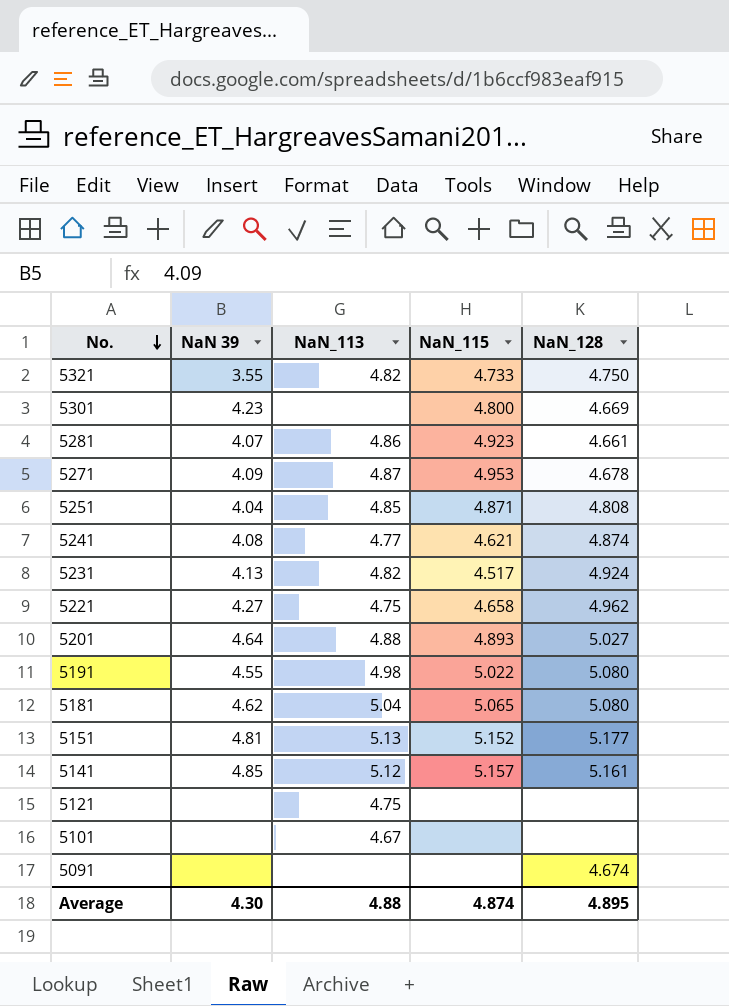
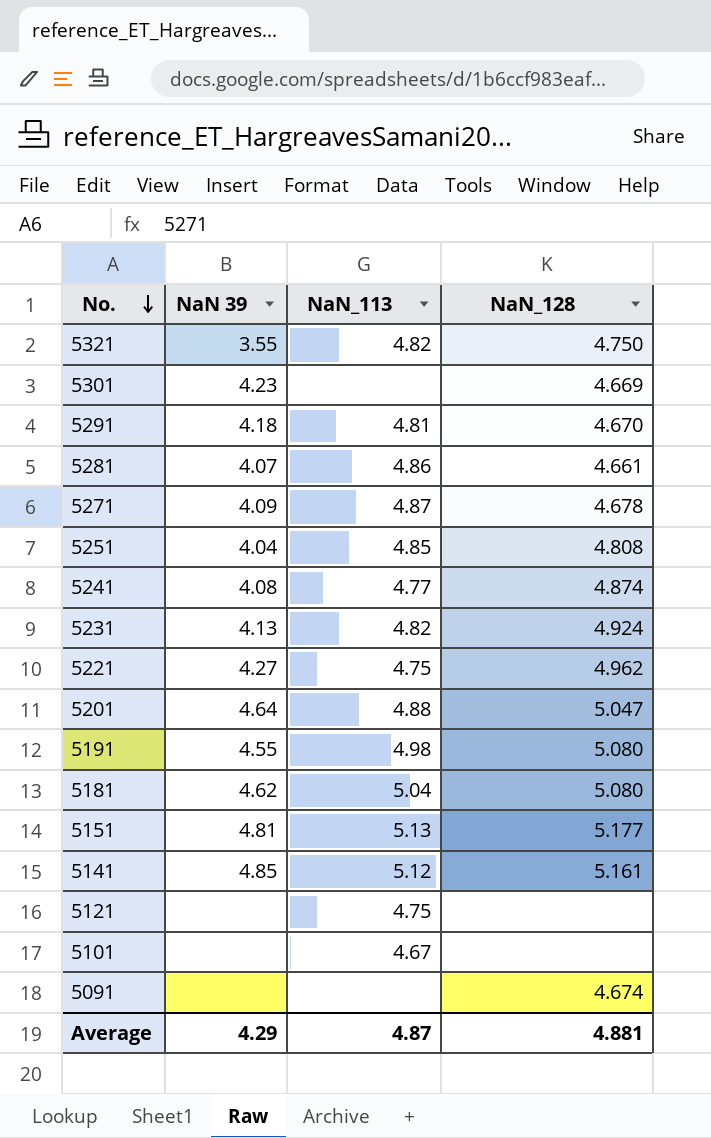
column NaN_115 | position: 4 -> none
row 5291: none -> 4.18 | 4.81 | 4.670
5201 | NaN_128: 5.027 -> 5.047
Average | NaN 39: 4.30 -> 4.29
Average | NaN_113: 4.88 -> 4.87
Average | NaN_128: 4.895 -> 4.881

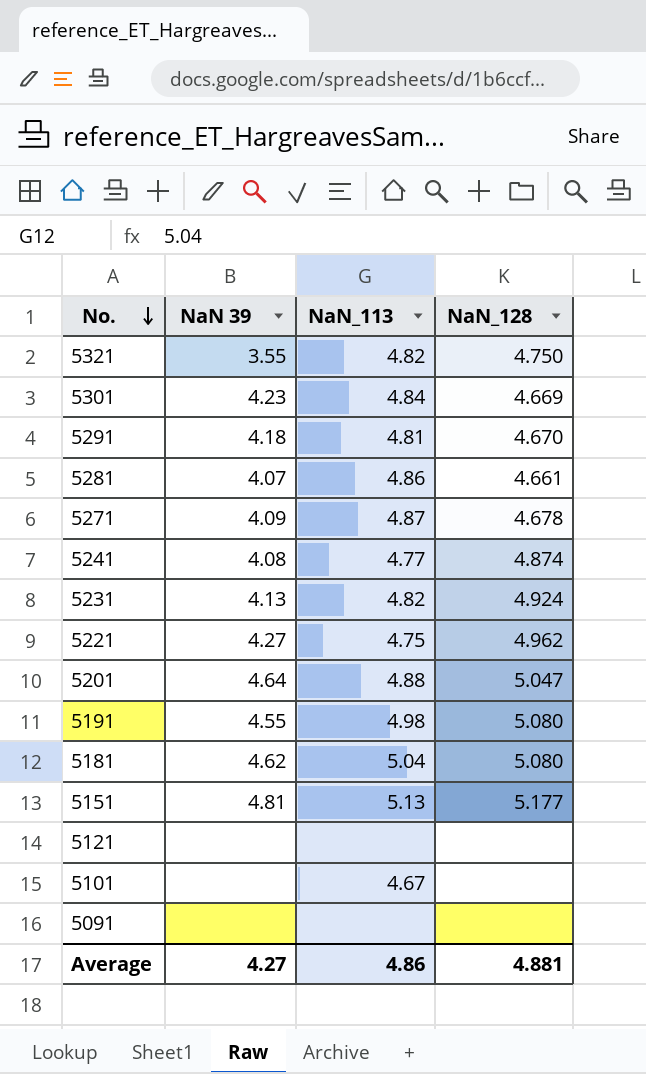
row 5251: 4.04 | 4.85 | 4.808 -> none
row 5141: 4.85 | 5.12 | 5.161 -> none
5301 | NaN_113: none -> 4.84
5121 | NaN_113: 4.75 -> none
5091 | NaN_128: 4.674 -> none
Average | NaN 39: 4.29 -> 4.27
Average | NaN_113: 4.87 -> 4.86

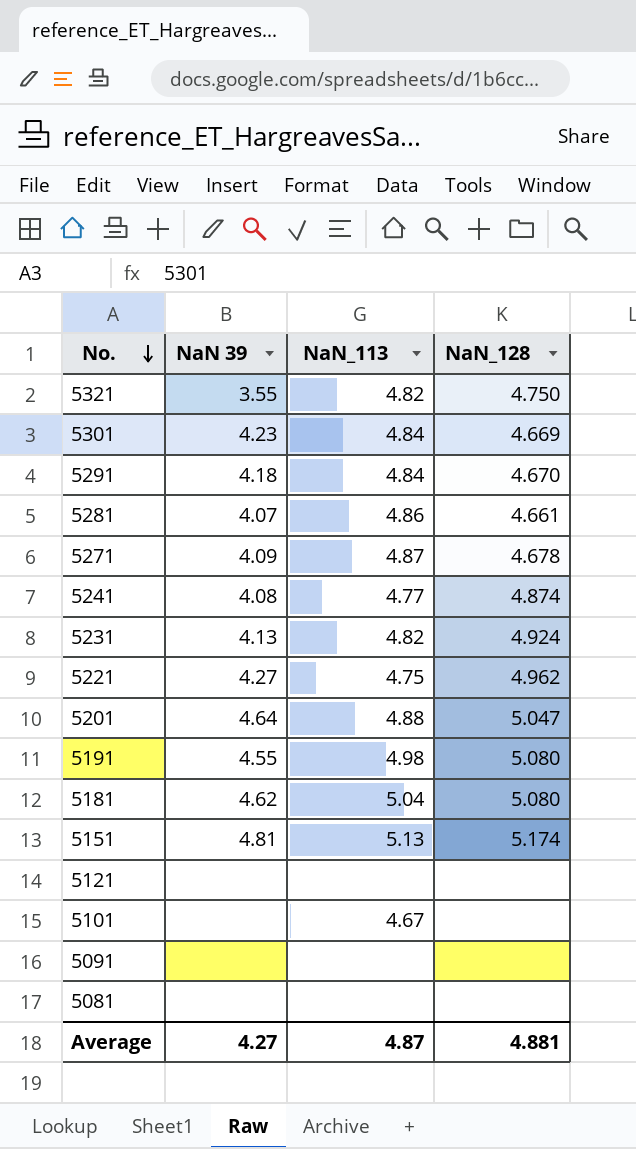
5291 | NaN_113: 4.81 -> 4.84
5151 | NaN_128: 5.177 -> 5.174
row 5081: none -> none | none | none
Average | NaN_113: 4.86 -> 4.87

